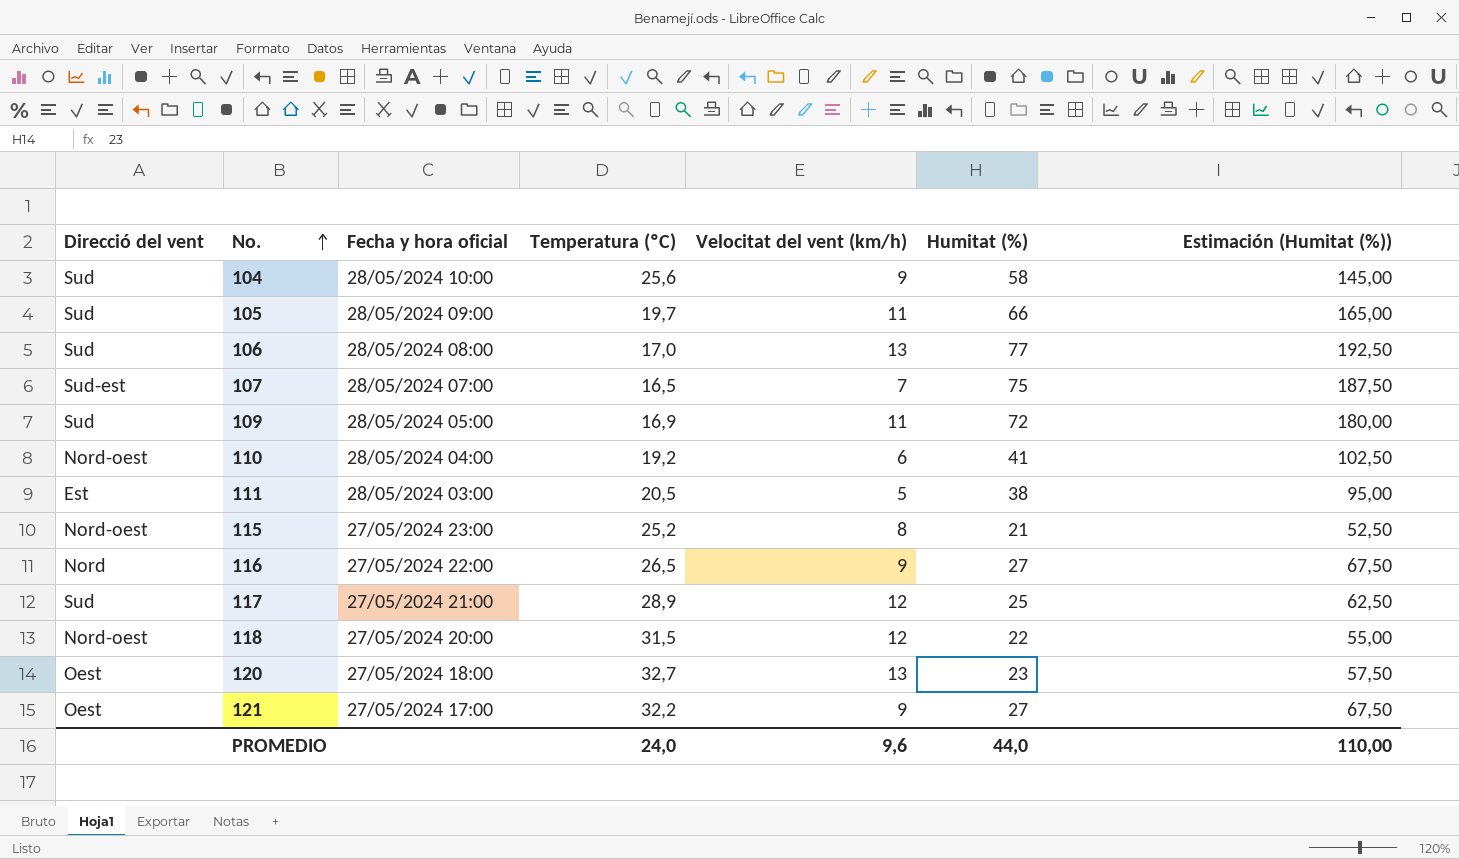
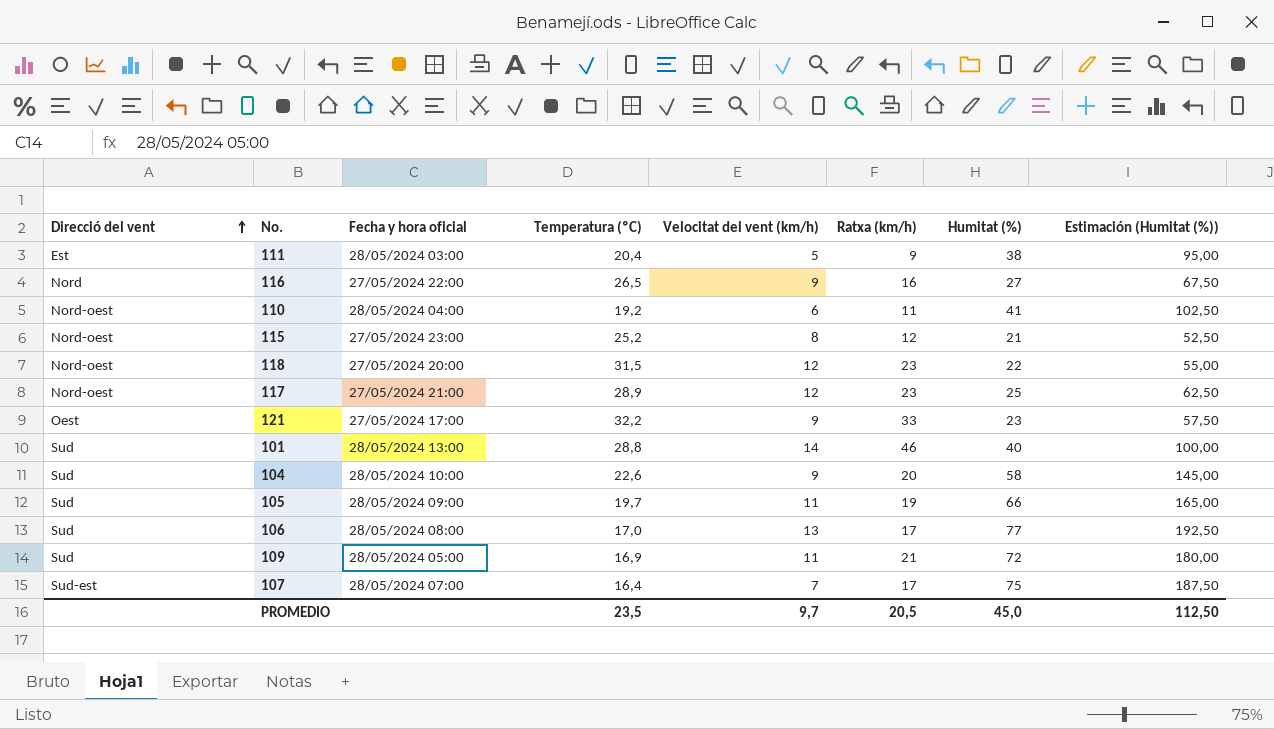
row order: No. ascending -> Direcció del vent ascending
column Ratxa (km/h) | position: none -> 6
row 120: Oest | 27/05/2024 18:00 | 32,7 | 13 | 23 | 57,50 -> none
111 | Temperatura (ºC): 20,5 -> 20,4
117 | Direcció del vent: Sud -> Nord-oest
121 | Humitat (%): 27 -> 23
121 | Estimación (Humitat (%)): 67,50 -> 57,50
row 101: none -> Sud | 28/05/2024 13:00 | 28,8 | 14 | 46 | 40 | 100,00
104 | Temperatura (ºC): 25,6 -> 22,6
107 | Temperatura (ºC): 16,5 -> 16,4
PROMEDIO | Temperatura (ºC): 24,0 -> 23,5
PROMEDIO | Velocitat del vent (km/h): 9,6 -> 9,7
PROMEDIO | Humitat (%): 44,0 -> 45,0
PROMEDIO | Estimación (Humitat (%)): 110,00 -> 112,50

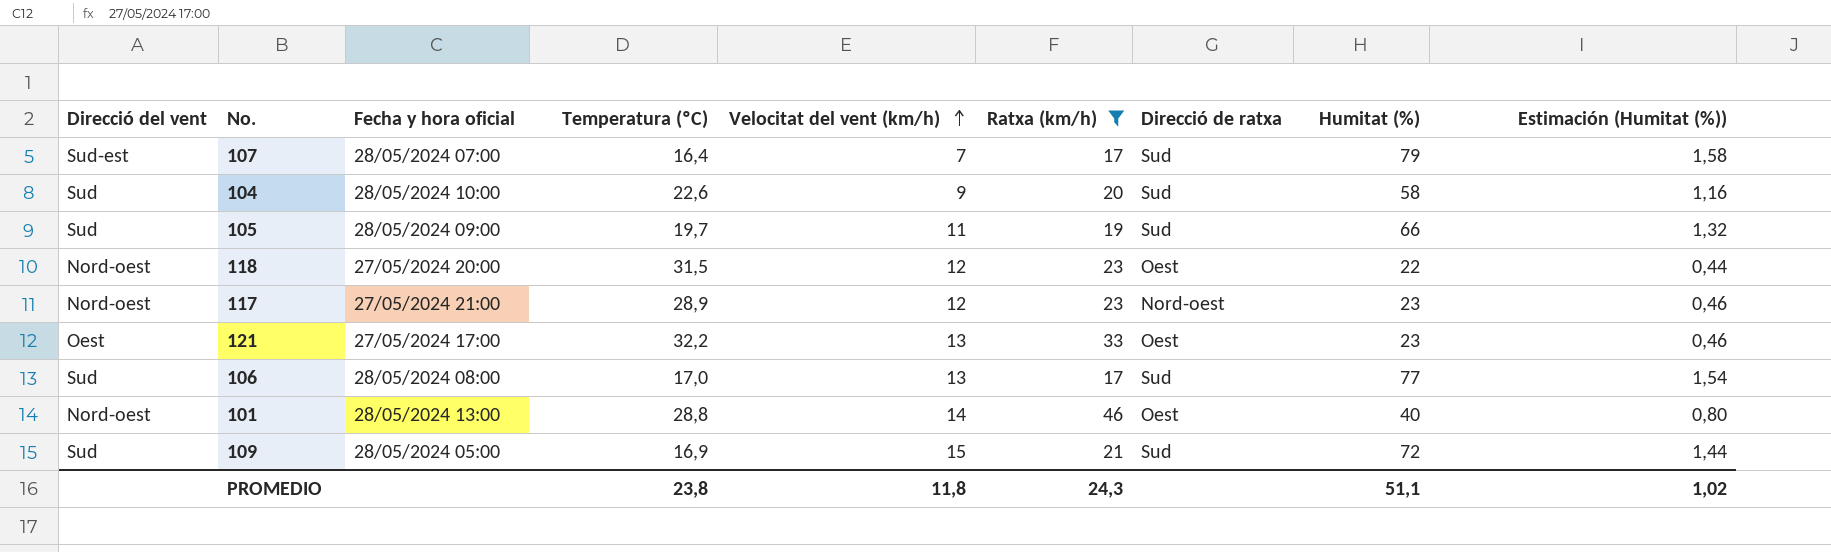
filter: none -> Ratxa (km/h) >= 17
row order: Direcció del vent ascending -> Velocitat del vent (km/h) ascending
column Direcció de ratxa | position: none -> 7
column Estimación (Humitat (%)) | formula: [Humitat (%)] * 2,5 -> [Humitat (%)] * 0,02
107 | Humitat (%): 75 -> 79
117 | Humitat (%): 25 -> 23
121 | Velocitat del vent (km/h): 9 -> 13
101 | Direcció del vent: Sud -> Nord-oest
109 | Velocitat del vent (km/h): 11 -> 15
PROMEDIO | Temperatura (ºC): 23,5 -> 23,8
PROMEDIO | Velocitat del vent (km/h): 9,7 -> 11,8
PROMEDIO | Ratxa (km/h): 20,5 -> 24,3
PROMEDIO | Humitat (%): 45,0 -> 51,1
PROMEDIO | Estimación (Humitat (%)): 112,50 -> 1,02

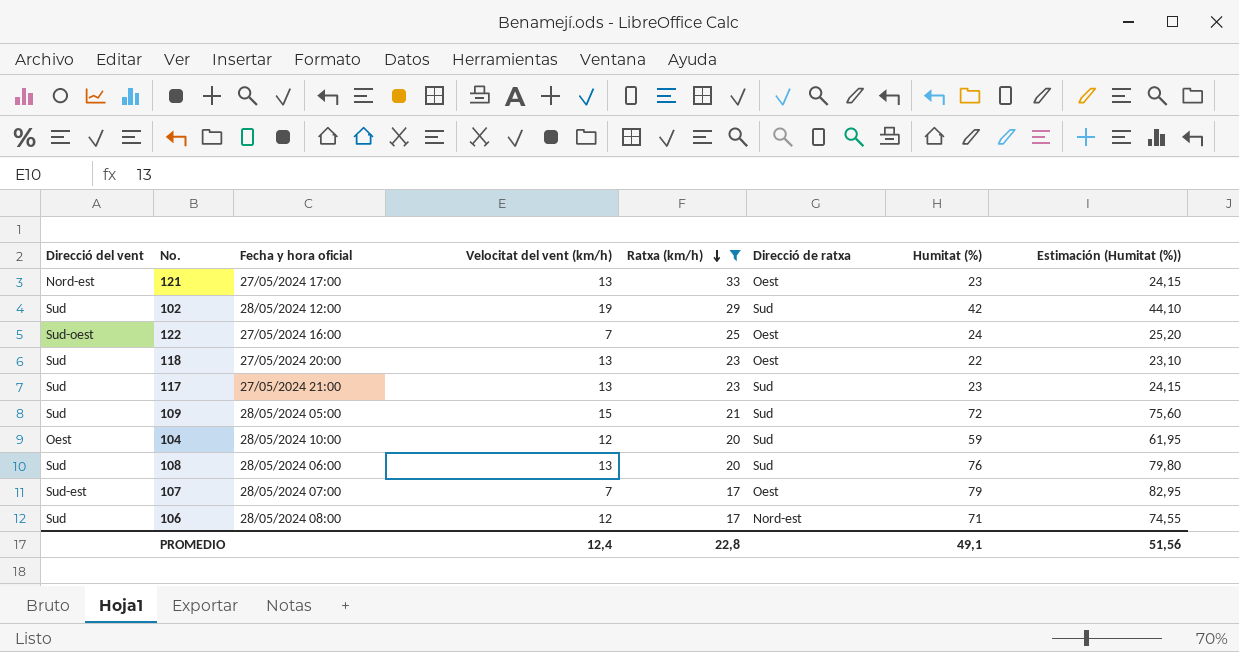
row order: Velocitat del vent (km/h) ascending -> Ratxa (km/h) descending
column Temperatura (ºC) | position: 4 -> none
column Estimación (Humitat (%)) | formula: [Humitat (%)] * 0,02 -> [Humitat (%)] * 1,05
row 105: Sud | 28/05/2024 09:00 | 19,7 | 11 | 19 | Sud | 66 | 1,32 -> none
row 101: Nord-oest | 28/05/2024 13:00 | 28,8 | 14 | 46 | Oest | 40 | 0,80 -> none
121 | Direcció del vent: Oest -> Nord-est
row 102: none -> Sud | 28/05/2024 12:00 | 19 | 29 | Sud | 42 | 44,10
row 122: none -> Sud-oest | 27/05/2024 16:00 | 7 | 25 | Oest | 24 | 25,20
118 | Direcció del vent: Nord-oest -> Sud
118 | Velocitat del vent (km/h): 12 -> 13
117 | Direcció del vent: Nord-oest -> Sud
117 | Velocitat del vent (km/h): 12 -> 13
117 | Direcció de ratxa: Nord-oest -> Sud
104 | Direcció del vent: Sud -> Oest
104 | Velocitat del vent (km/h): 9 -> 12
104 | Humitat (%): 58 -> 59
row 108: none -> Sud | 28/05/2024 06:00 | 13 | 20 | Sud | 76 | 79,80
107 | Direcció de ratxa: Sud -> Oest
106 | Velocitat del vent (km/h): 13 -> 12
106 | Direcció de ratxa: Sud -> Nord-est
106 | Humitat (%): 77 -> 71
PROMEDIO | Velocitat del vent (km/h): 11,8 -> 12,4
PROMEDIO | Ratxa (km/h): 24,3 -> 22,8
PROMEDIO | Humitat (%): 51,1 -> 49,1
PROMEDIO | Estimación (Humitat (%)): 1,02 -> 51,56

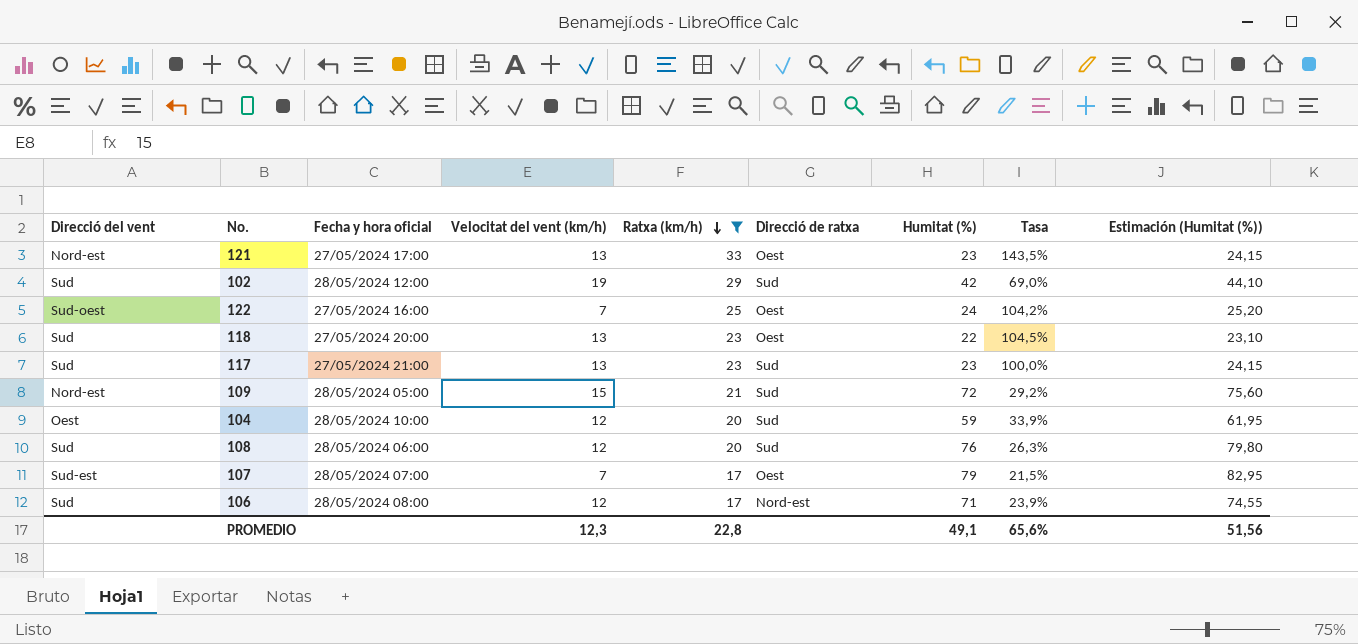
column Tasa | formula: none -> [Ratxa (km/h)] / [Humitat (%)]
109 | Direcció del vent: Sud -> Nord-est
108 | Velocitat del vent (km/h): 13 -> 12
PROMEDIO | Velocitat del vent (km/h): 12,4 -> 12,3

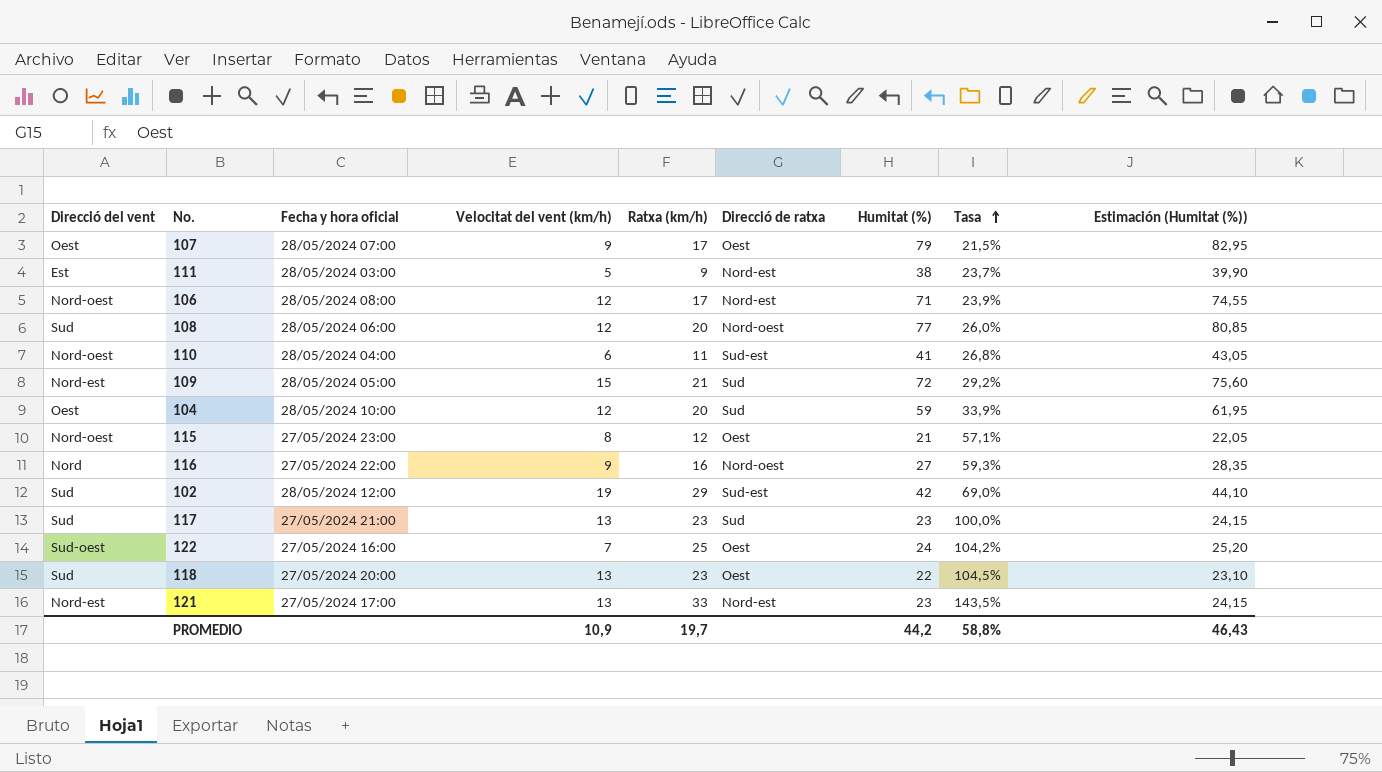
filter: Ratxa (km/h) >= 17 -> none
row order: Ratxa (km/h) descending -> Tasa ascending
107 | Direcció del vent: Sud-est -> Oest
107 | Velocitat del vent (km/h): 7 -> 9
106 | Direcció del vent: Sud -> Nord-oest
108 | Direcció de ratxa: Sud -> Nord-oest
108 | Humitat (%): 76 -> 77
108 | Tasa: 26,3% -> 26,0%
108 | Estimación (Humitat (%)): 79,80 -> 80,85
102 | Direcció de ratxa: Sud -> Sud-est
121 | Direcció de ratxa: Oest -> Nord-est
PROMEDIO | Velocitat del vent (km/h): 12,3 -> 10,9
PROMEDIO | Ratxa (km/h): 22,8 -> 19,7
PROMEDIO | Humitat (%): 49,1 -> 44,2
PROMEDIO | Tasa: 65,6% -> 58,8%
PROMEDIO | Estimación (Humitat (%)): 51,56 -> 46,43

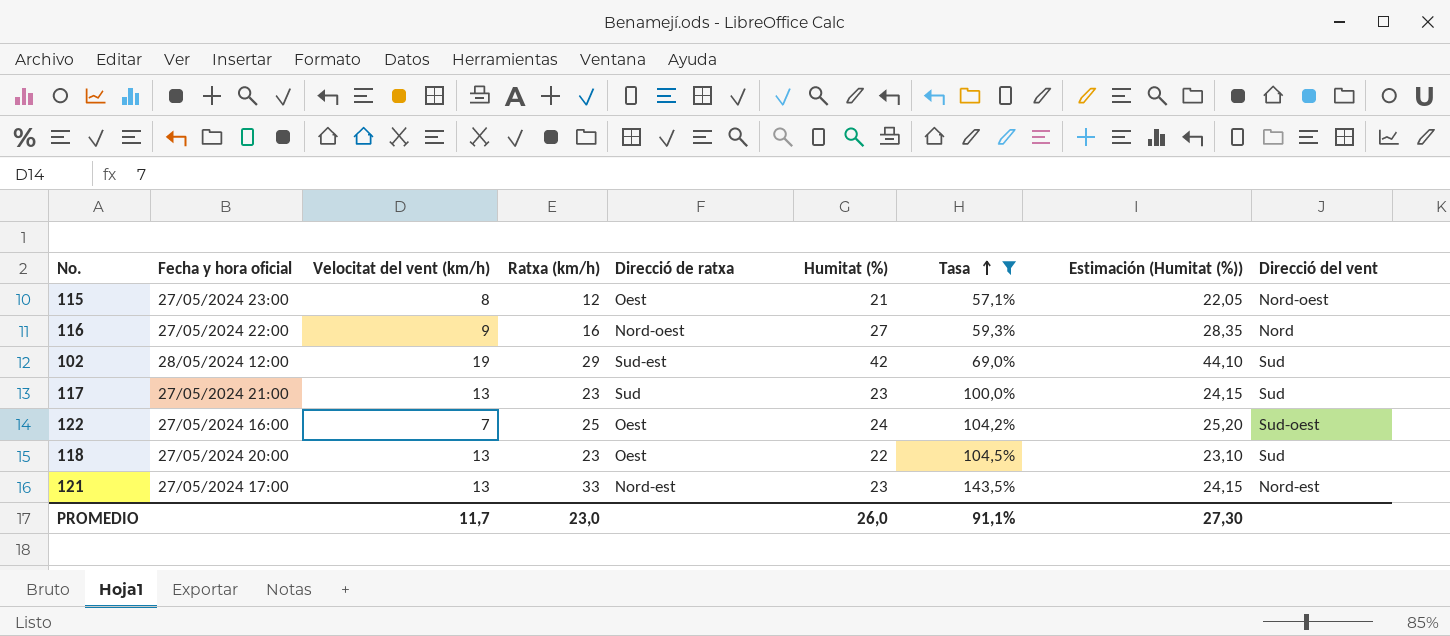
filter: none -> Tasa >= 57,1%
column Direcció del vent | position: 1 -> 9
PROMEDIO | Velocitat del vent (km/h): 10,9 -> 11,7
PROMEDIO | Ratxa (km/h): 19,7 -> 23,0
PROMEDIO | Humitat (%): 44,2 -> 26,0
PROMEDIO | Tasa: 58,8% -> 91,1%
PROMEDIO | Estimación (Humitat (%)): 46,43 -> 27,30

